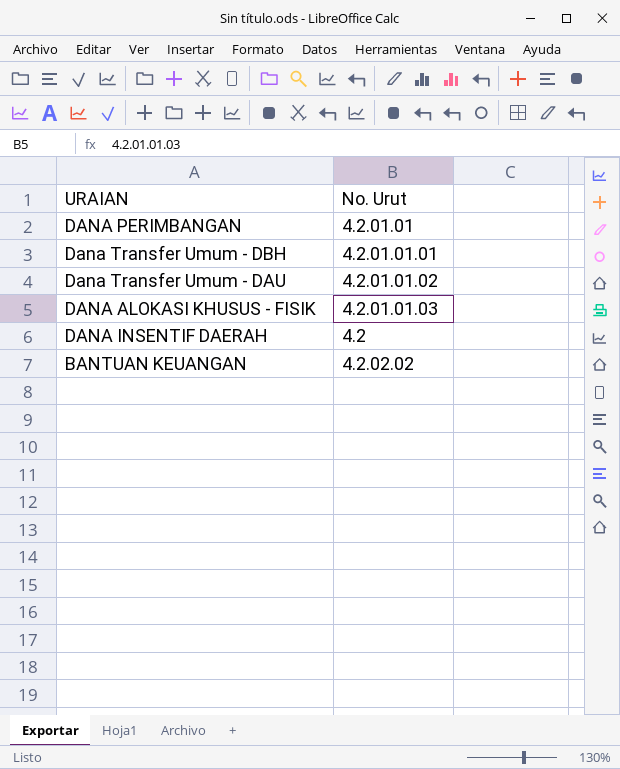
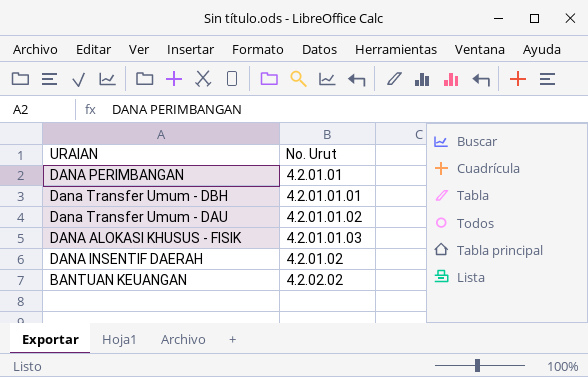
DANA INSENTIF DAERAH | No. Urut: 4.2 -> 4.2.01.02

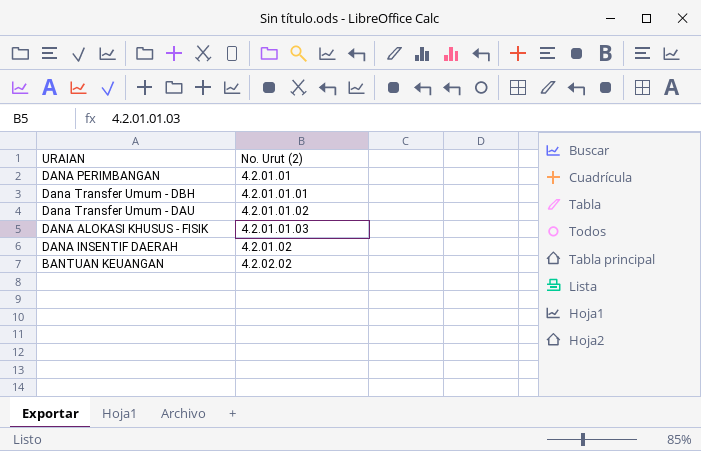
column name: No. Urut -> No. Urut (2)

